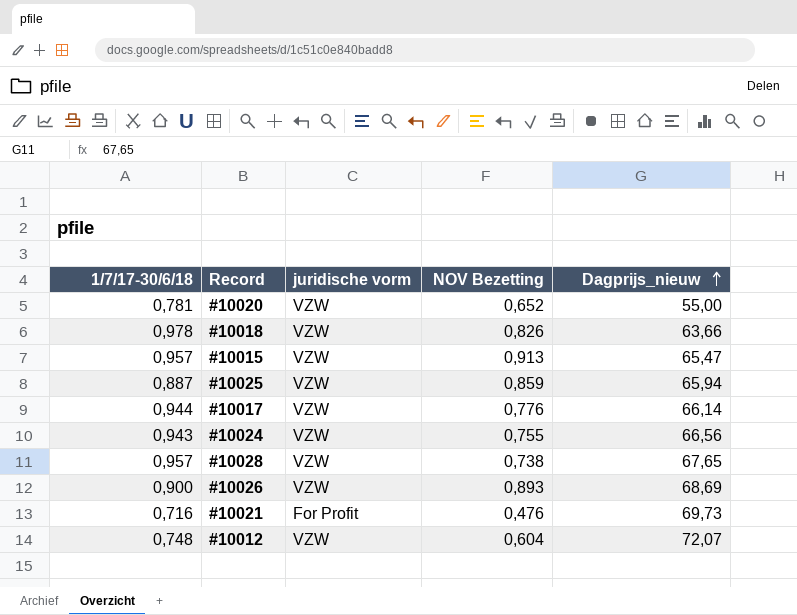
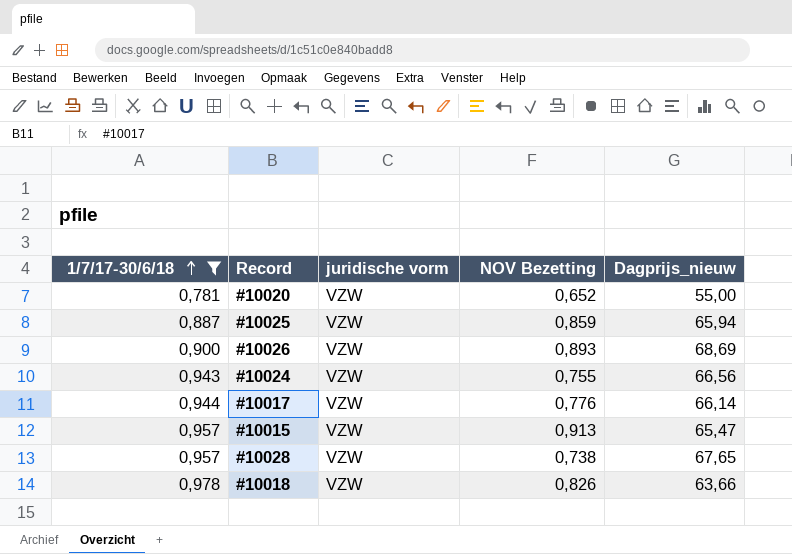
filter: none -> 1/7/17-30/6/18 >= 0,781
row order: Dagprijs_nieuw ascending -> 1/7/17-30/6/18 ascending

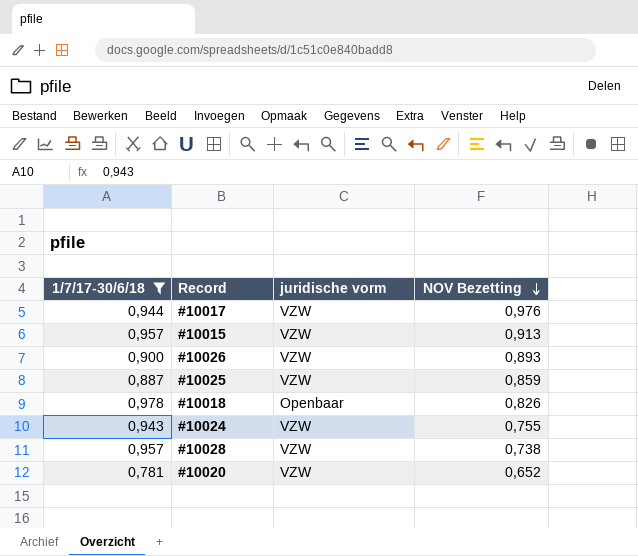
row order: 1/7/17-30/6/18 ascending -> NOV Bezetting descending
column Dagprijs_nieuw | position: 5 -> none
#10017 | NOV Bezetting: 0,776 -> 0,976
#10018 | juridische vorm: VZW -> Openbaar

